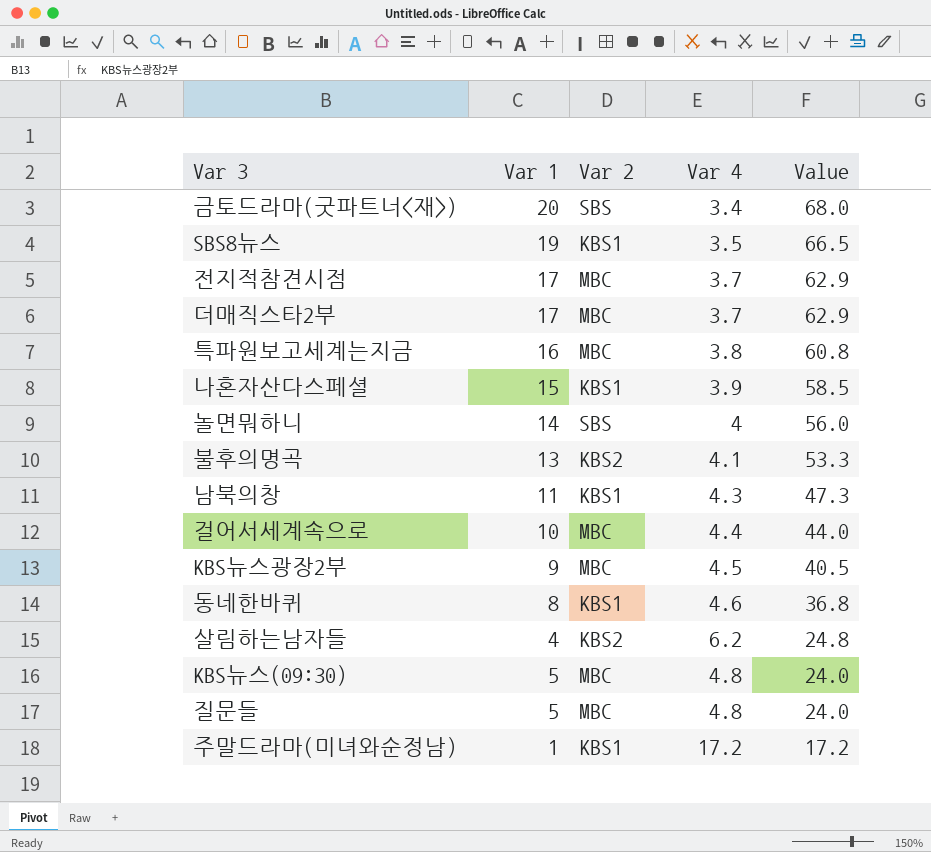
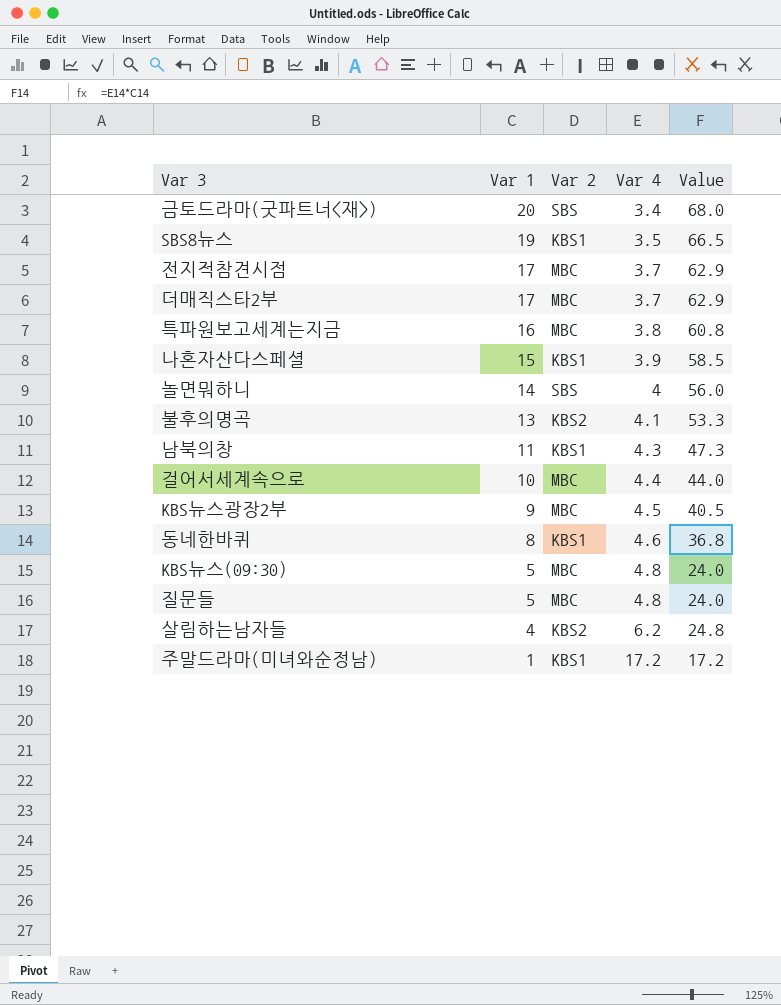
row order: Value descending -> Var 1 descending

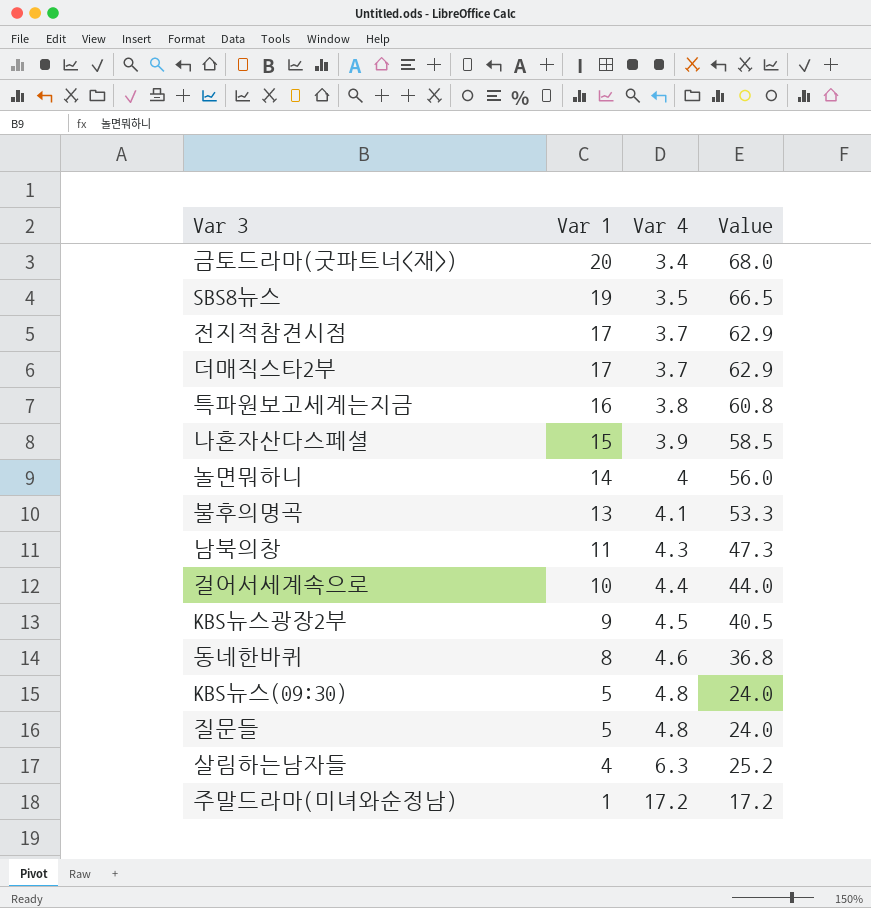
column Var 2 | position: 3 -> none
살림하는남자들 | Var 4: 6.2 -> 6.3
살림하는남자들 | Value: 24.8 -> 25.2

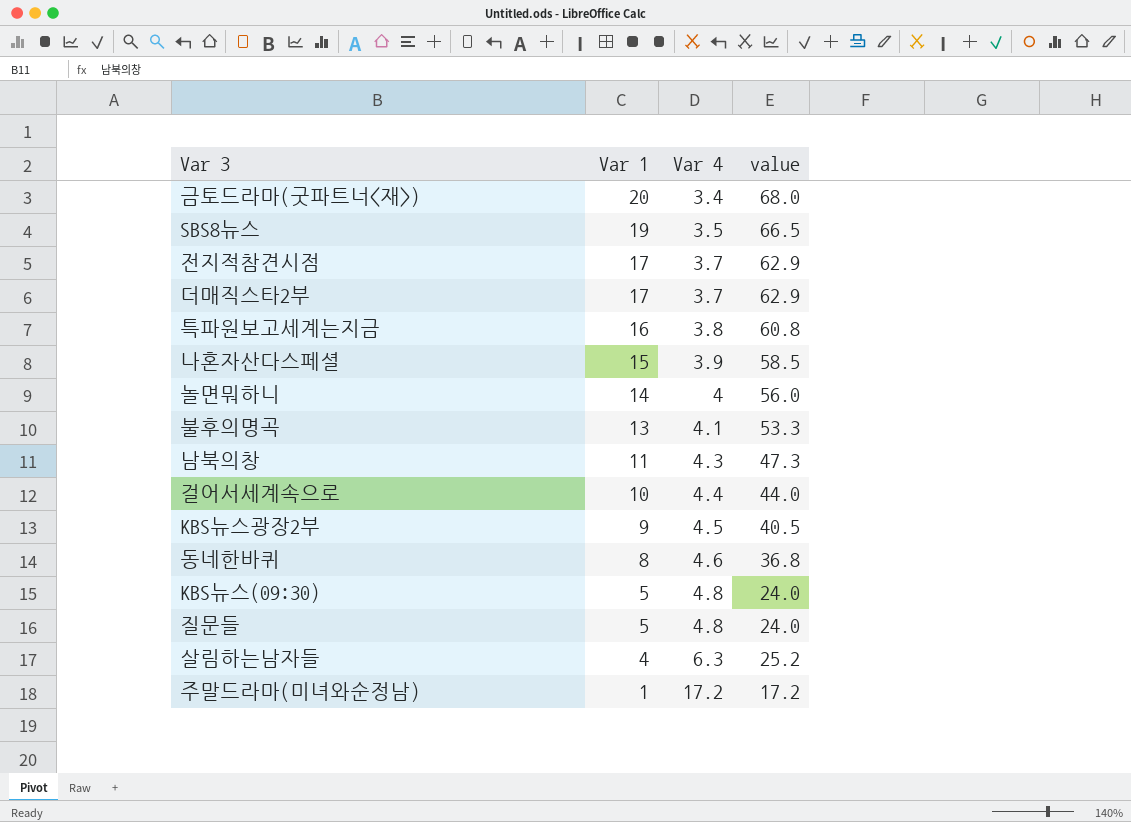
column name: Value -> value

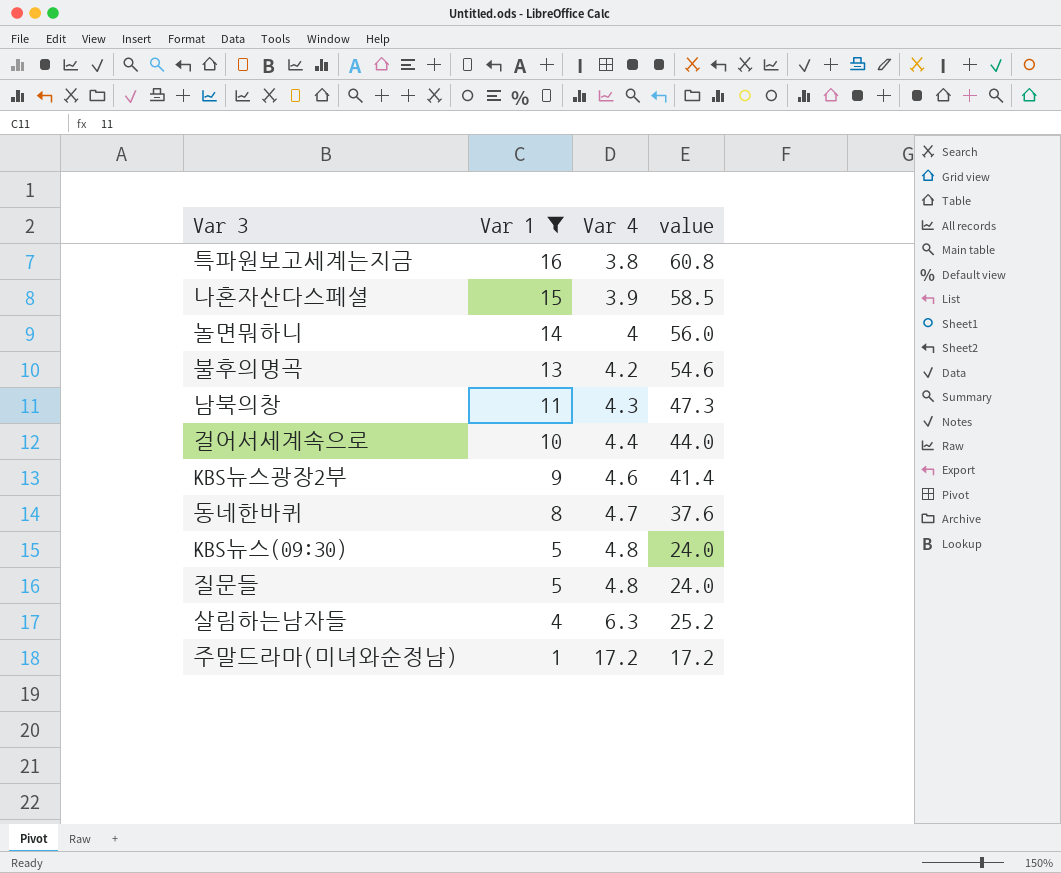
filter: none -> Var 1 <= 16
불후의명곡 | Var 4: 4.1 -> 4.2
불후의명곡 | value: 53.3 -> 54.6
KBS뉴스광장2부 | Var 4: 4.5 -> 4.6
KBS뉴스광장2부 | value: 40.5 -> 41.4
동네한바퀴 | Var 4: 4.6 -> 4.7
동네한바퀴 | value: 36.8 -> 37.6

